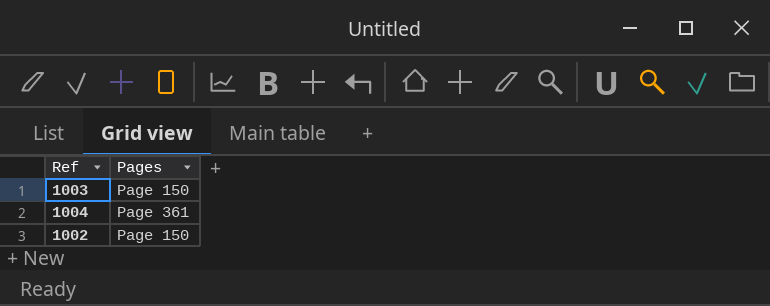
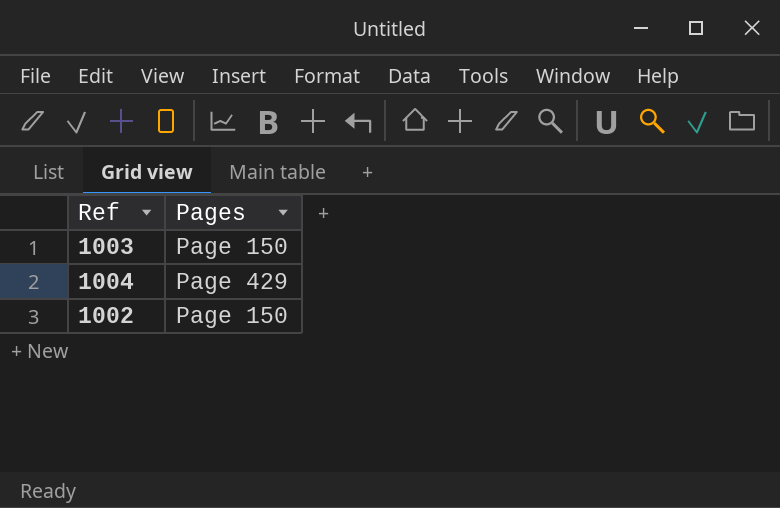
1004 | Pages: Page 361 -> Page 429

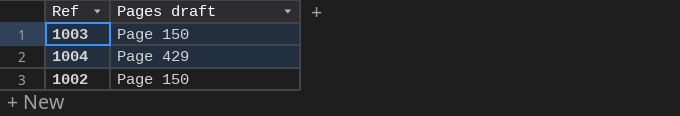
column name: Pages -> Pages draft

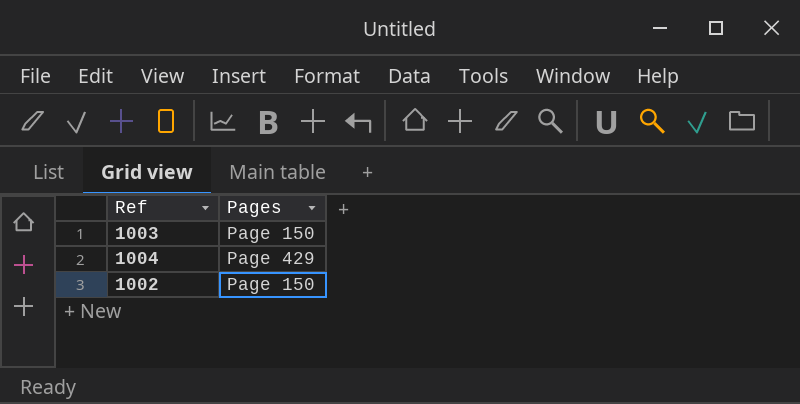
column name: Pages draft -> Pages

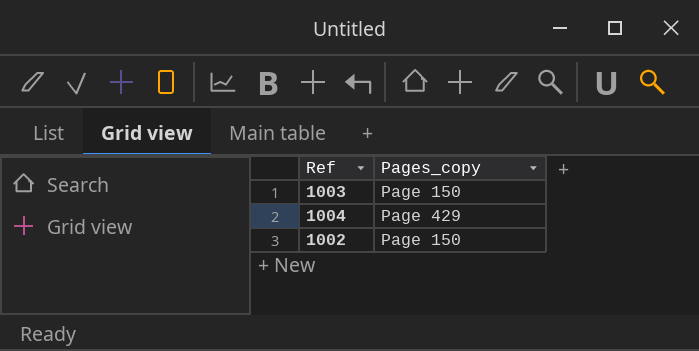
column name: Pages -> Pages_copy

